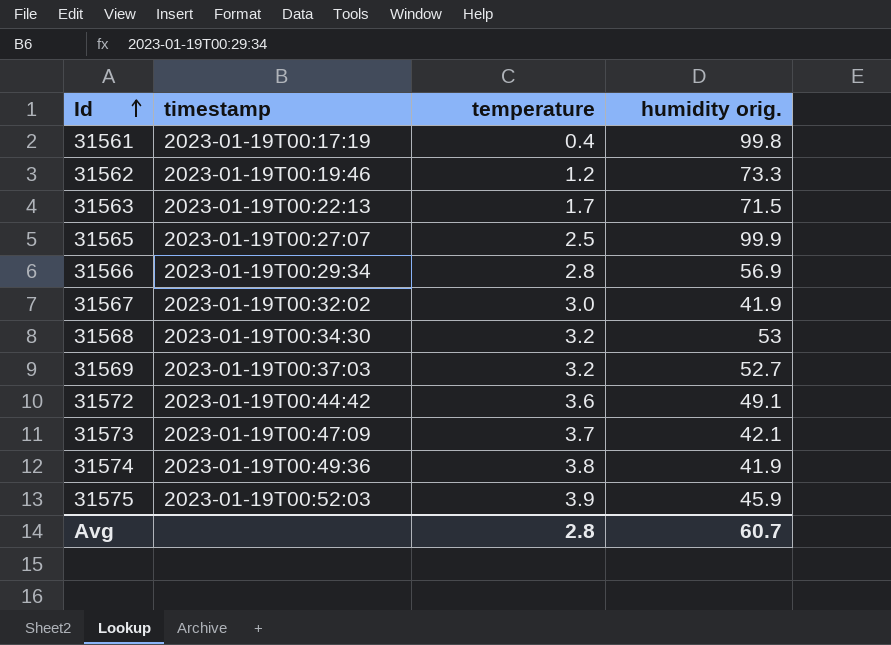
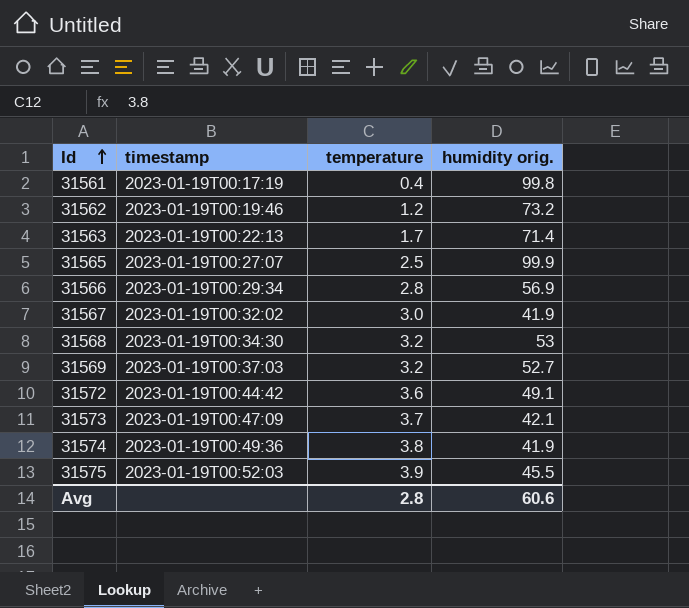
31562 | humidity orig.: 73.3 -> 73.2
31563 | humidity orig.: 71.5 -> 71.4
31575 | humidity orig.: 45.9 -> 45.5
Avg | humidity orig.: 60.7 -> 60.6

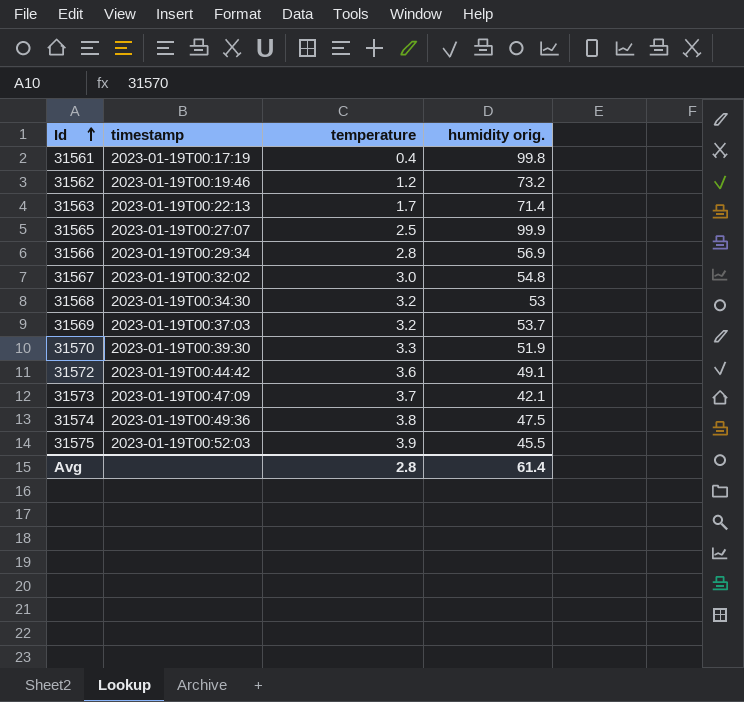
31567 | humidity orig.: 41.9 -> 54.8
31569 | humidity orig.: 52.7 -> 53.7
row 31570: none -> 2023-01-19T00:39:30 | 3.3 | 51.9
31574 | humidity orig.: 41.9 -> 47.5
Avg | humidity orig.: 60.6 -> 61.4

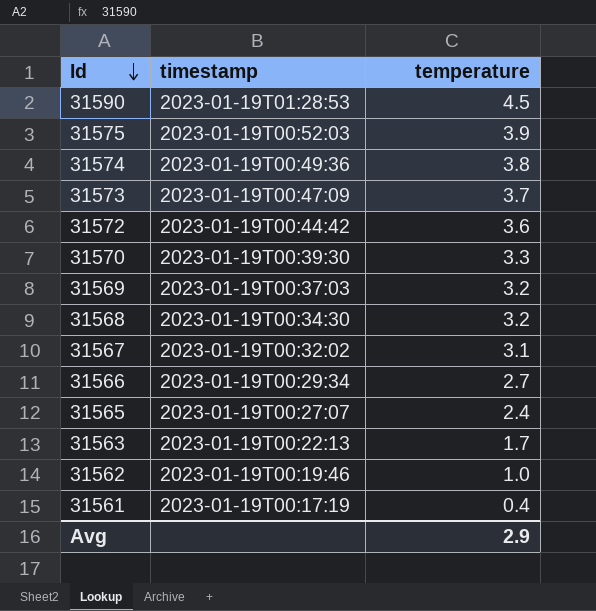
row order: Id ascending -> Id descending
column humidity orig. | position: 4 -> none
row 31590: none -> 2023-01-19T01:28:53 | 4.5
31567 | temperature: 3.0 -> 3.1
31566 | temperature: 2.8 -> 2.7
31565 | temperature: 2.5 -> 2.4
31562 | temperature: 1.2 -> 1.0
Avg | temperature: 2.8 -> 2.9

